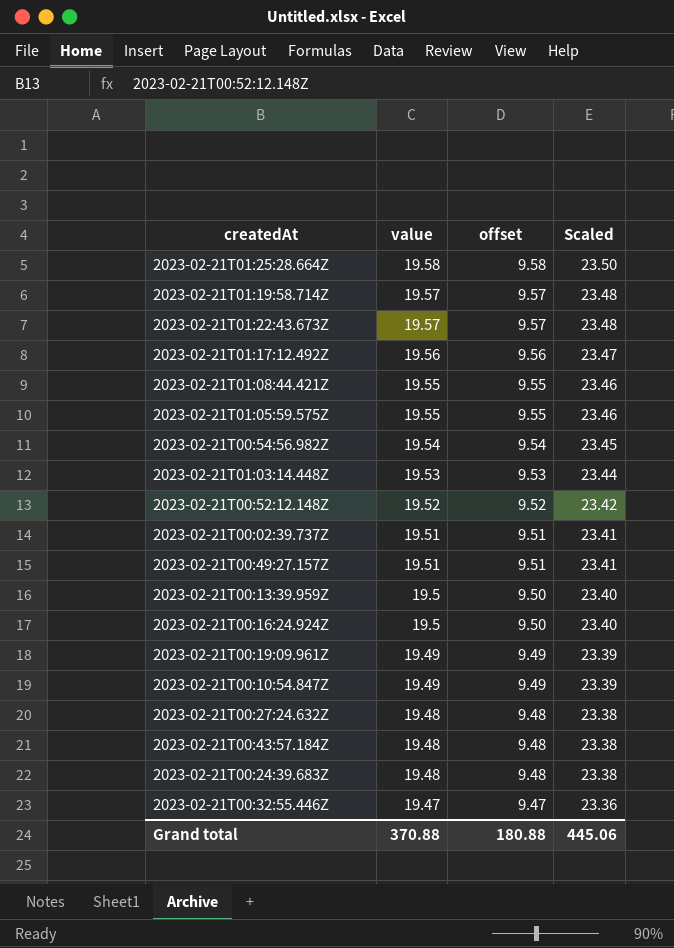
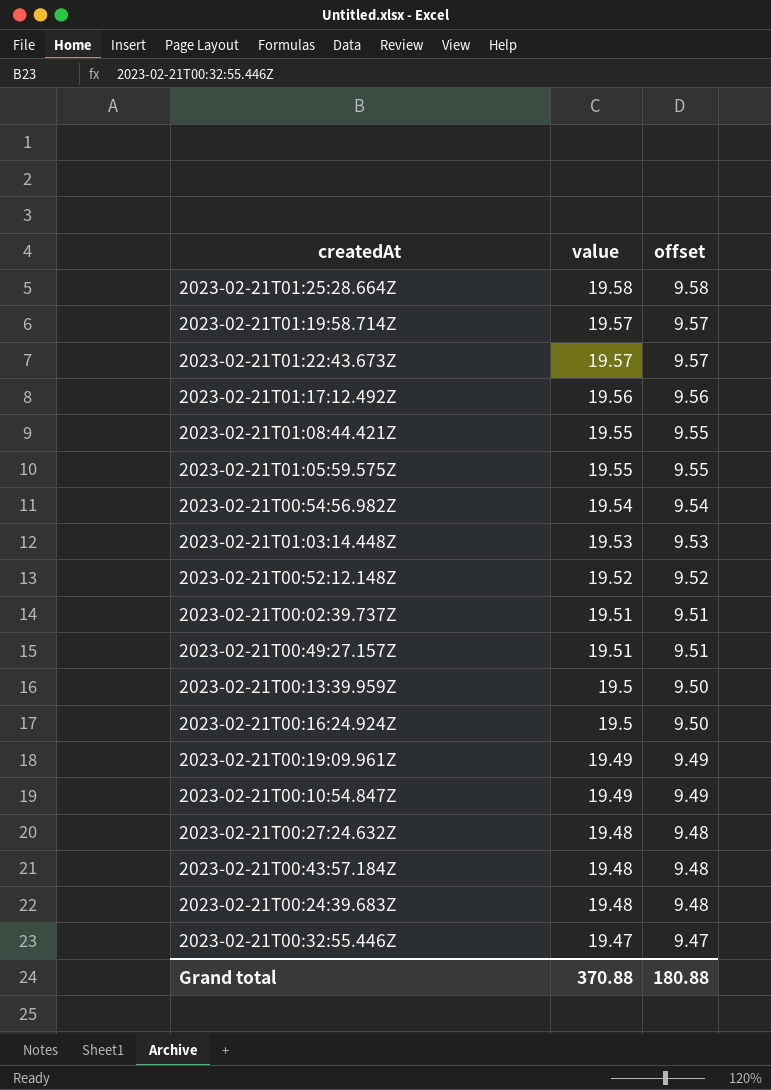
column Scaled | formula: [value] * 1.2 -> none

